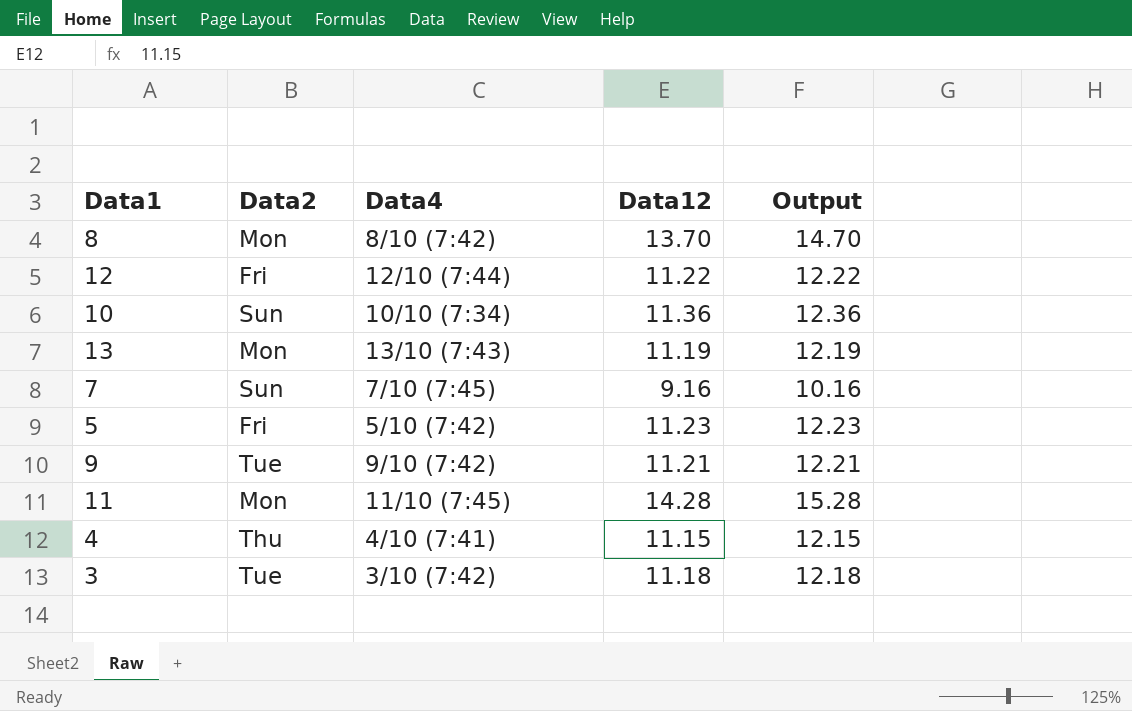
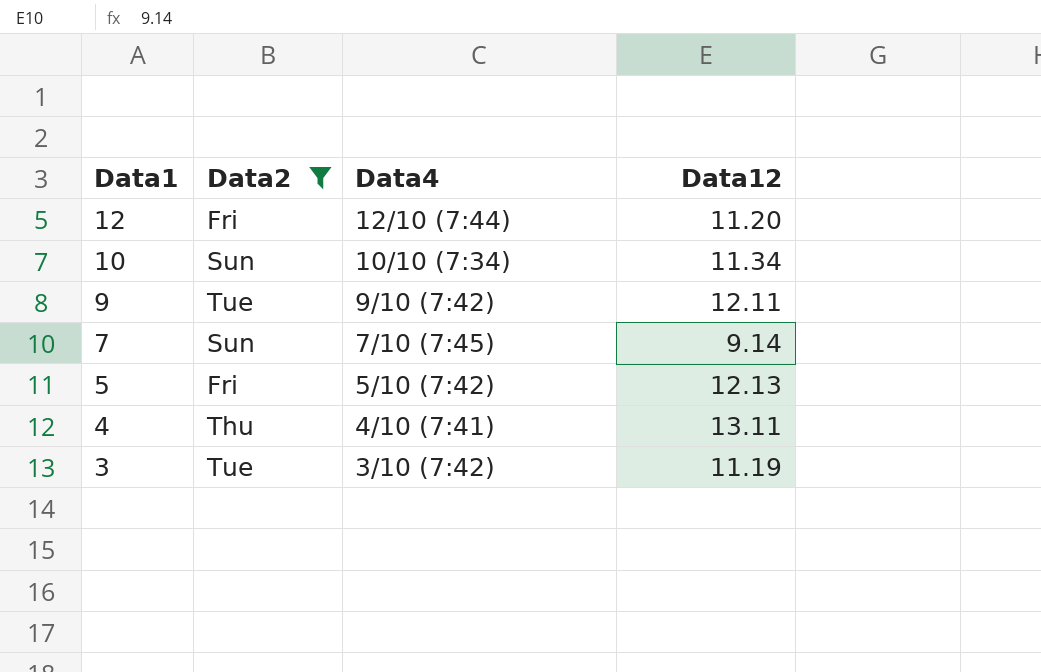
filter: none -> Data2 != Mon
row order: none -> Data1 descending
column Output | formula: [Data12] + 1 -> none
12 | Data12: 11.22 -> 11.20
10 | Data12: 11.36 -> 11.34
9 | Data12: 11.21 -> 12.11
7 | Data12: 9.16 -> 9.14
5 | Data12: 11.23 -> 12.13
4 | Data12: 11.15 -> 13.11
3 | Data12: 11.18 -> 11.19

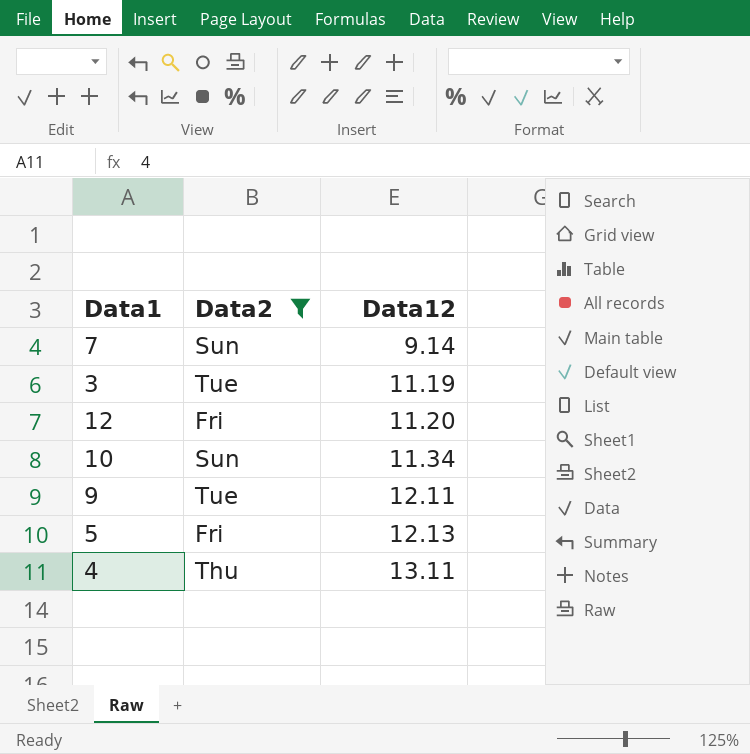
row order: Data1 descending -> Data12 ascending
column Data4 | position: 3 -> none

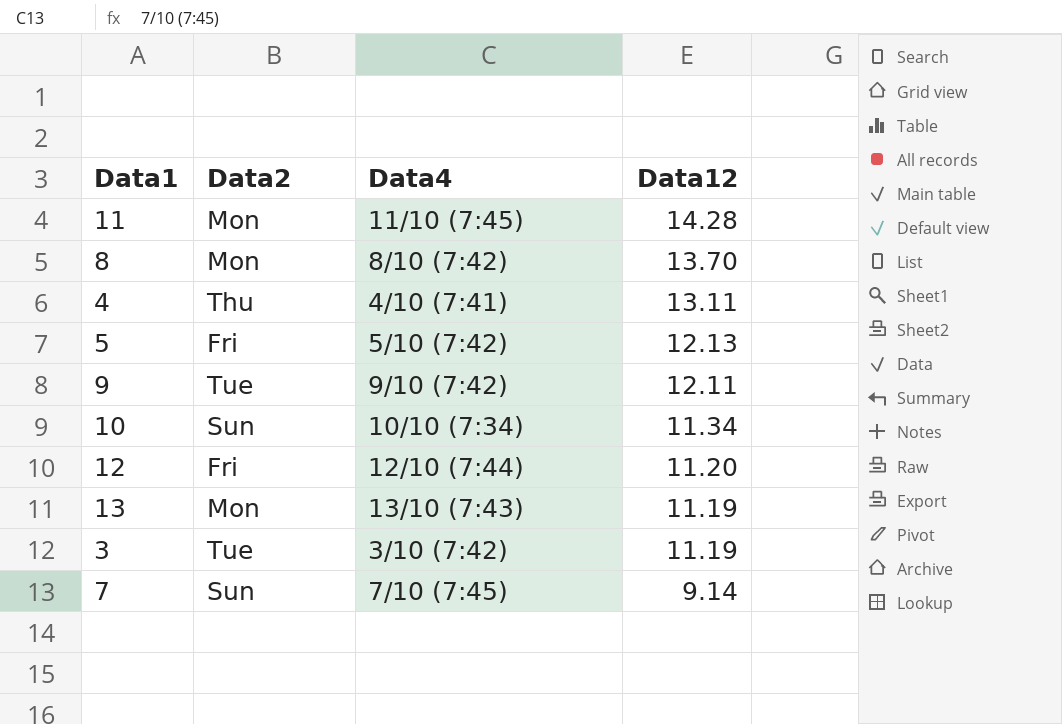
filter: Data2 != Mon -> none
row order: Data12 ascending -> Data12 descending
column Data4 | position: none -> 3

